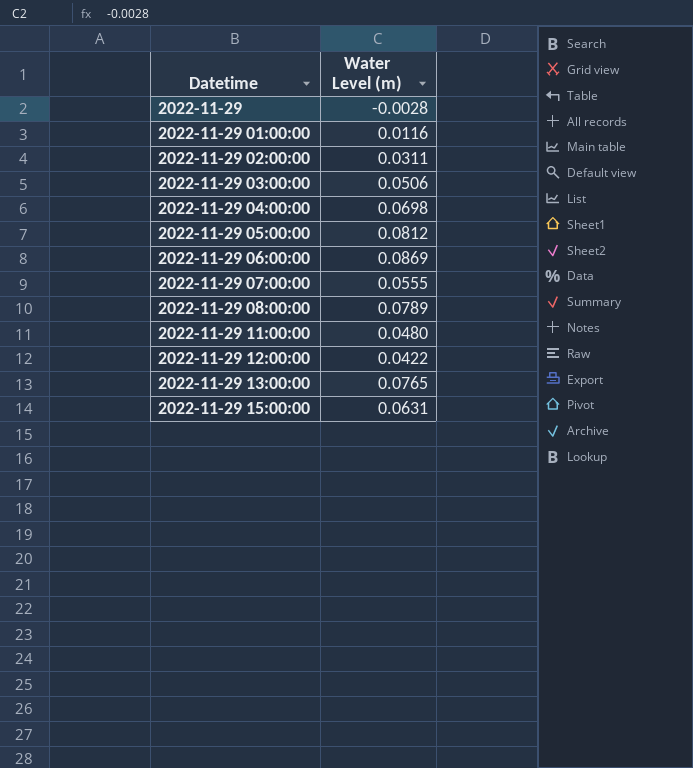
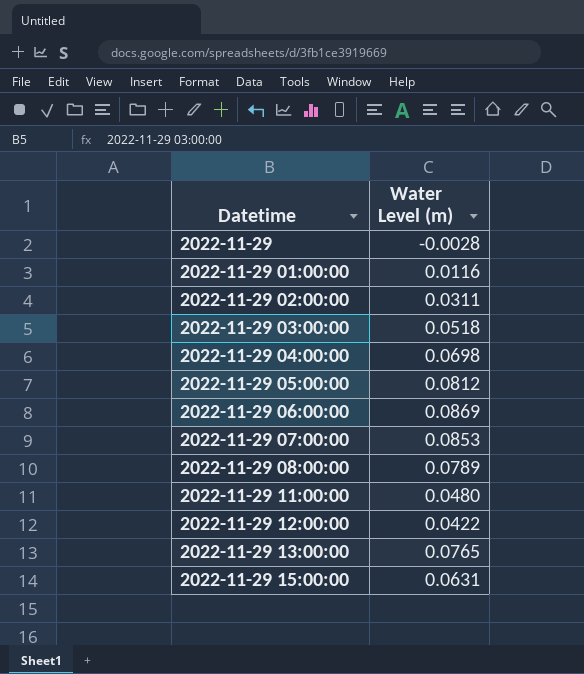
2022-11-29 03:00:00 | Water Level (m): 0.0506 -> 0.0518
2022-11-29 07:00:00 | Water Level (m): 0.0555 -> 0.0853

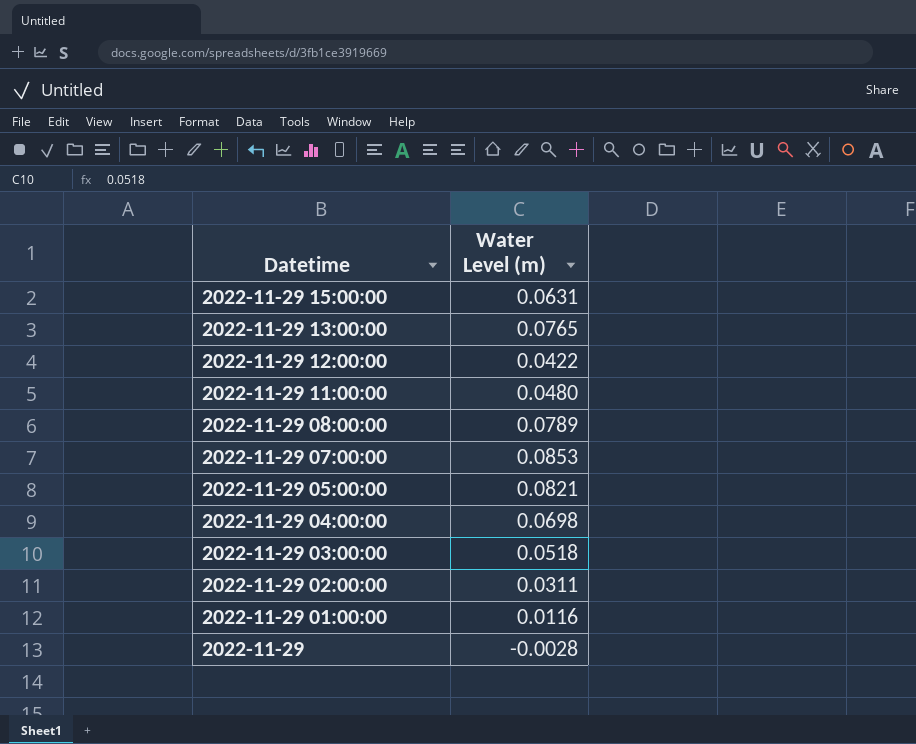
row order: Datetime ascending -> Datetime descending
row 2022-11-29 06:00:00: 0.0869 -> none
2022-11-29 05:00:00 | Water Level (m): 0.0812 -> 0.0821

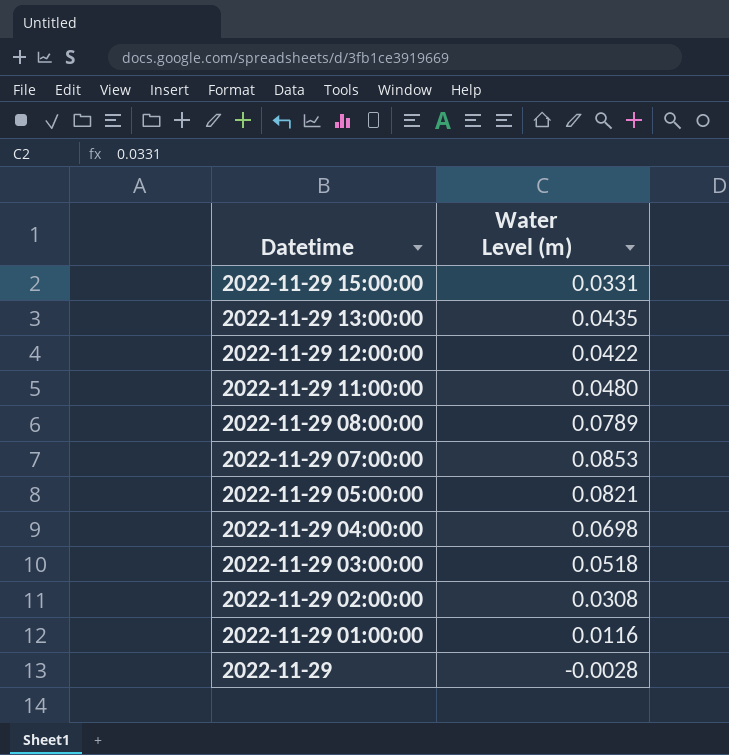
2022-11-29 15:00:00 | Water Level (m): 0.0631 -> 0.0331
2022-11-29 13:00:00 | Water Level (m): 0.0765 -> 0.0435
2022-11-29 02:00:00 | Water Level (m): 0.0311 -> 0.0308

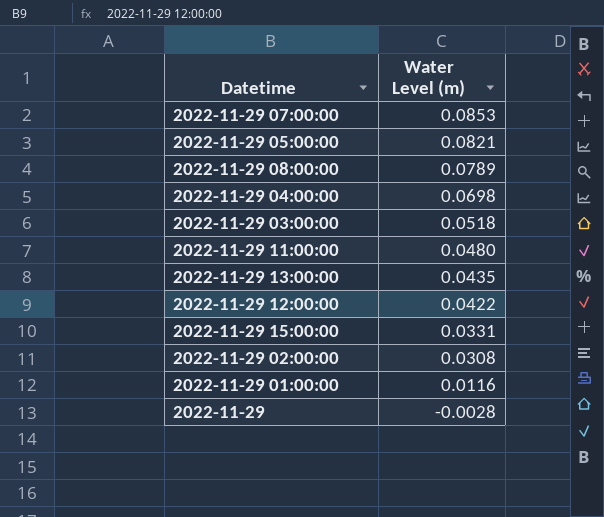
row order: Datetime descending -> Water Level (m) descending

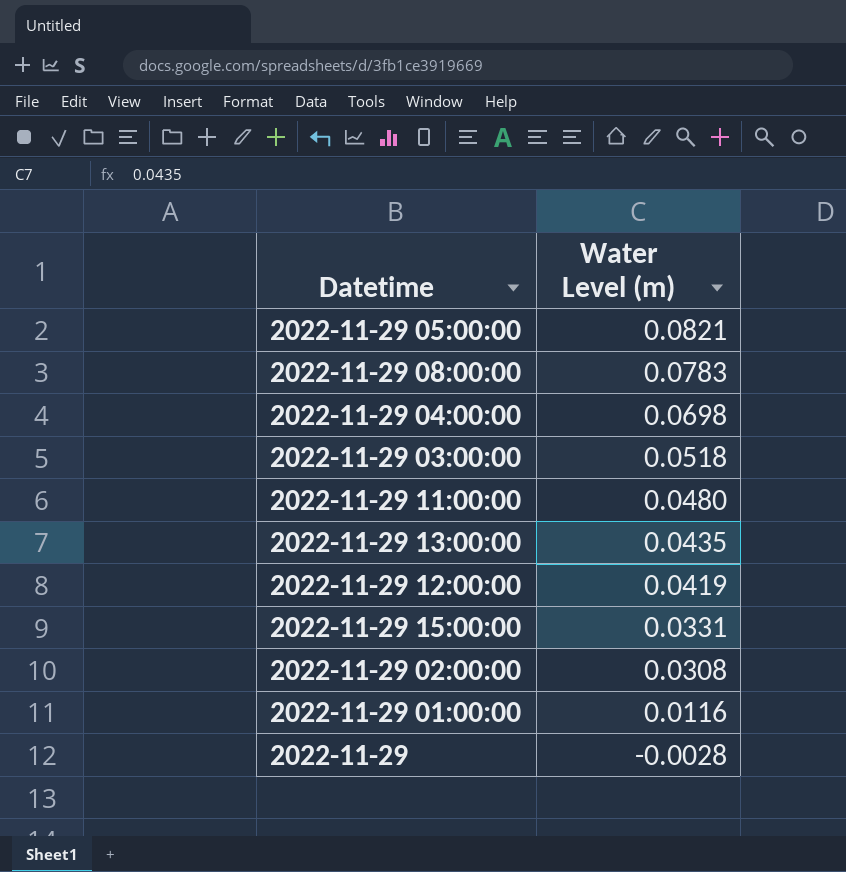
row 2022-11-29 07:00:00: 0.0853 -> none
2022-11-29 08:00:00 | Water Level (m): 0.0789 -> 0.0783
2022-11-29 12:00:00 | Water Level (m): 0.0422 -> 0.0419

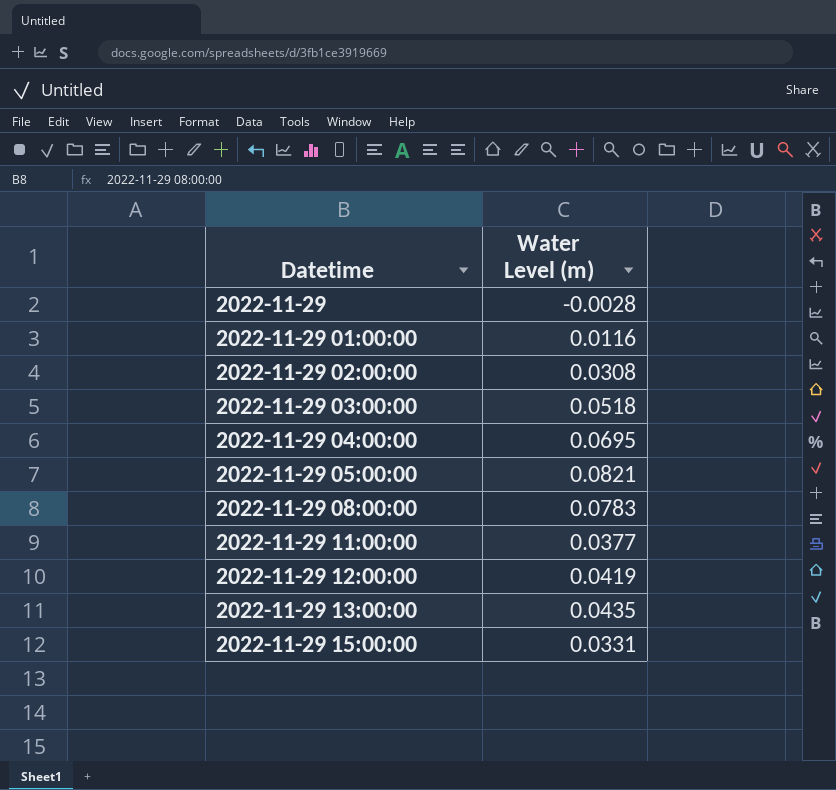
row order: Water Level (m) descending -> Datetime ascending
2022-11-29 04:00:00 | Water Level (m): 0.0698 -> 0.0695
2022-11-29 11:00:00 | Water Level (m): 0.0480 -> 0.0377

